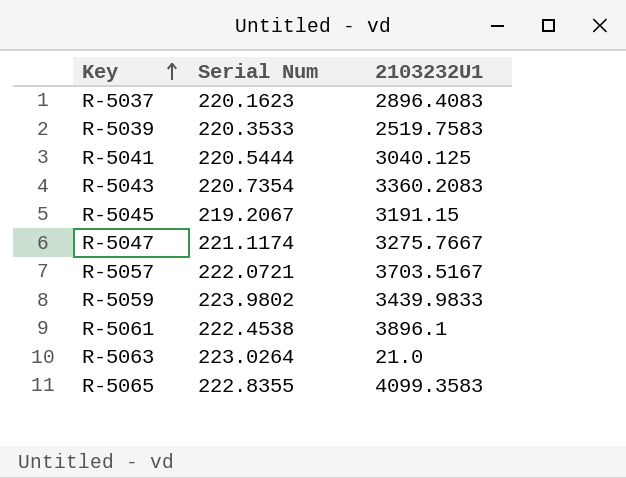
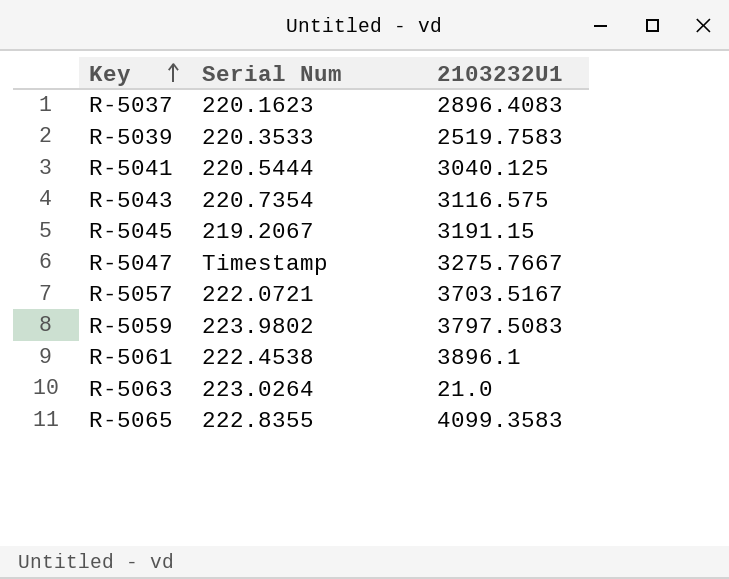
R-5043 | 2103232U1: 3360.2083 -> 3116.575
R-5047 | Serial Num: 221.1174 -> Timestamp
R-5059 | 2103232U1: 3439.9833 -> 3797.5083

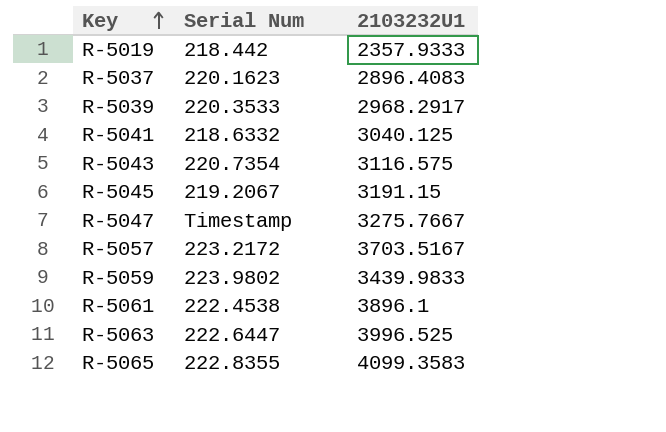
row R-5019: none -> 218.442 | 2357.9333
R-5039 | 2103232U1: 2519.7583 -> 2968.2917
R-5041 | Serial Num: 220.5444 -> 218.6332
R-5057 | Serial Num: 222.0721 -> 223.2172
R-5059 | 2103232U1: 3797.5083 -> 3439.9833
R-5063 | Serial Num: 223.0264 -> 222.6447
R-5063 | 2103232U1: 21.0 -> 3996.525

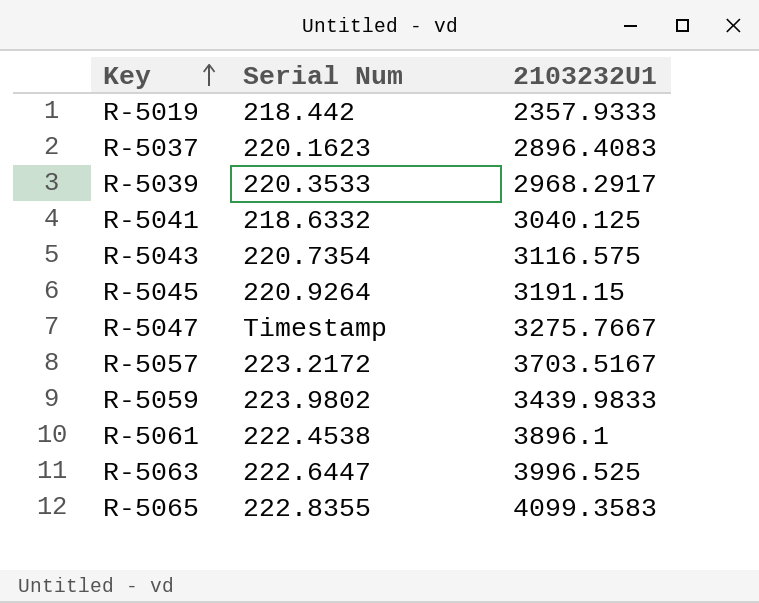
R-5045 | Serial Num: 219.2067 -> 220.9264

